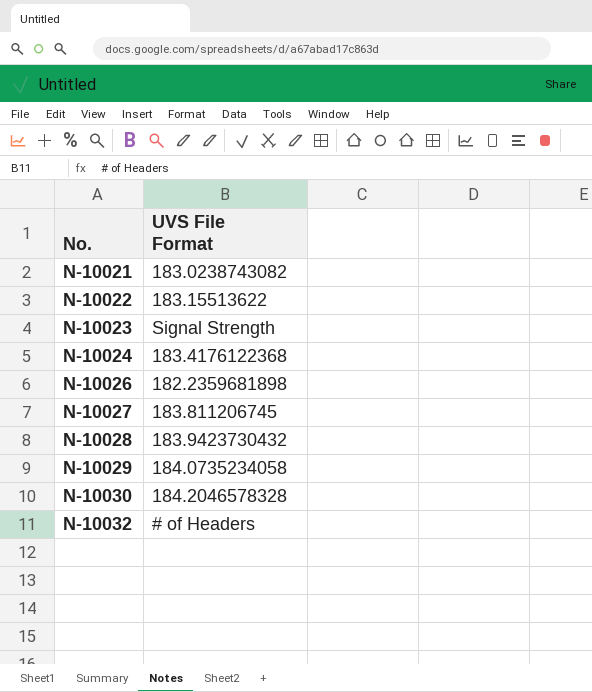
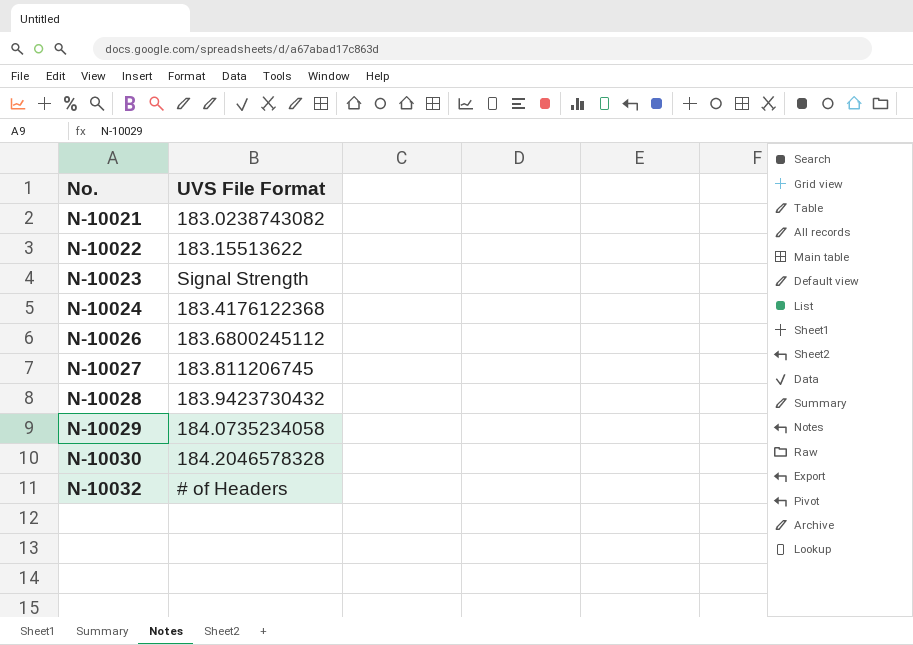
N-10026 | UVS File Format: 182.2359681898 -> 183.6800245112

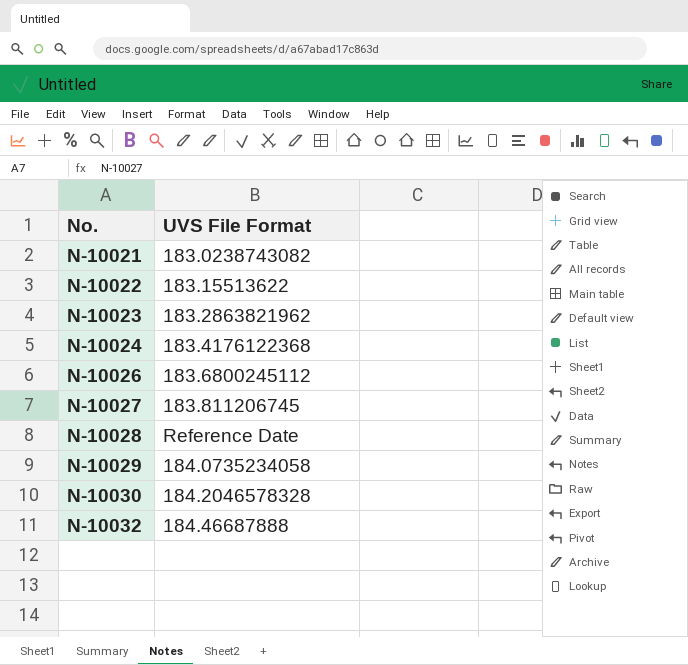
N-10023 | UVS File Format: Signal Strength -> 183.2863821962
N-10028 | UVS File Format: 183.9423730432 -> Reference Date
N-10032 | UVS File Format: # of Headers -> 184.46687888

